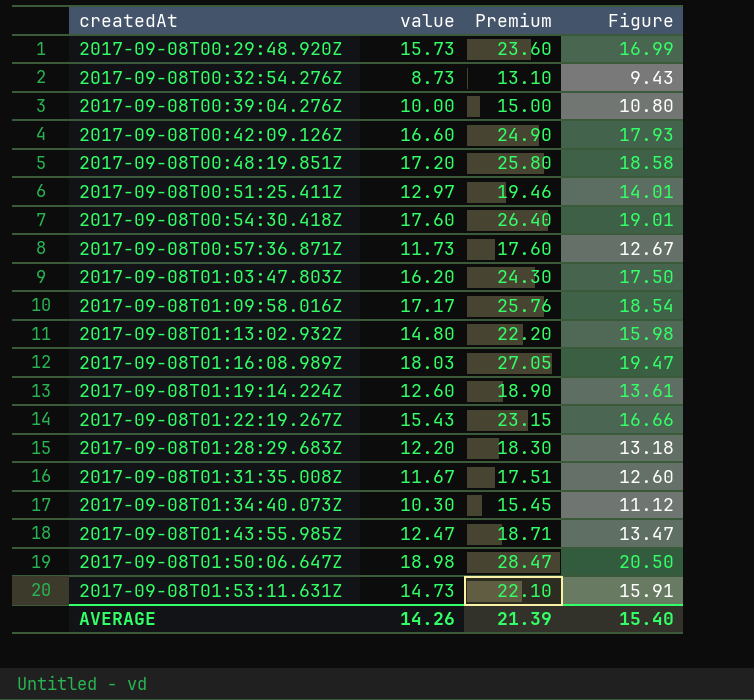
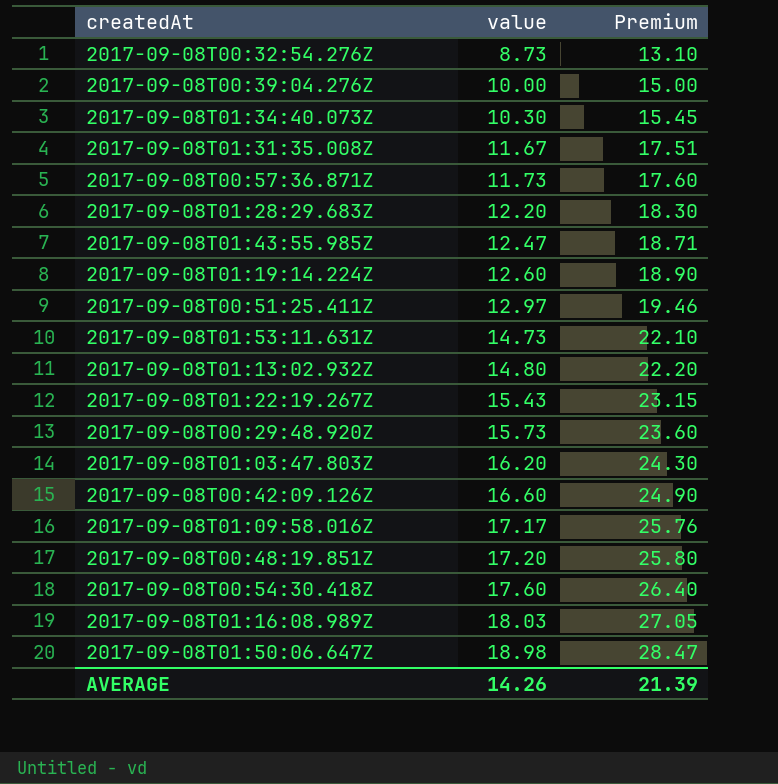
row order: createdAt ascending -> value ascending
column Figure | formula: [value] * 1.08 -> none

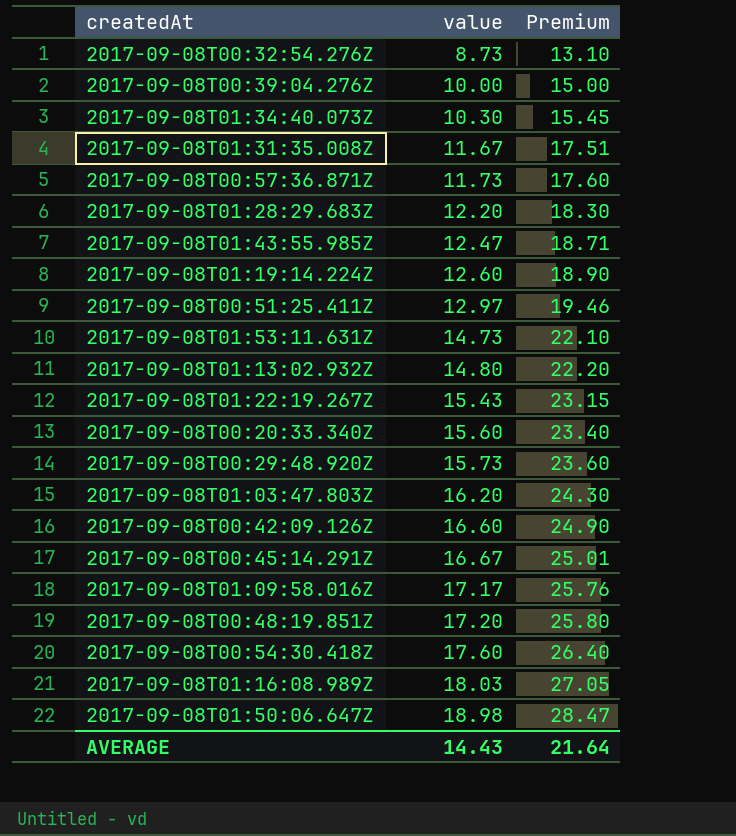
row 2017-09-08T00:20:33.340Z: none -> 15.60 | 23.40
row 2017-09-08T00:45:14.291Z: none -> 16.67 | 25.01
AVERAGE | value: 14.26 -> 14.43
AVERAGE | Premium: 21.39 -> 21.64

